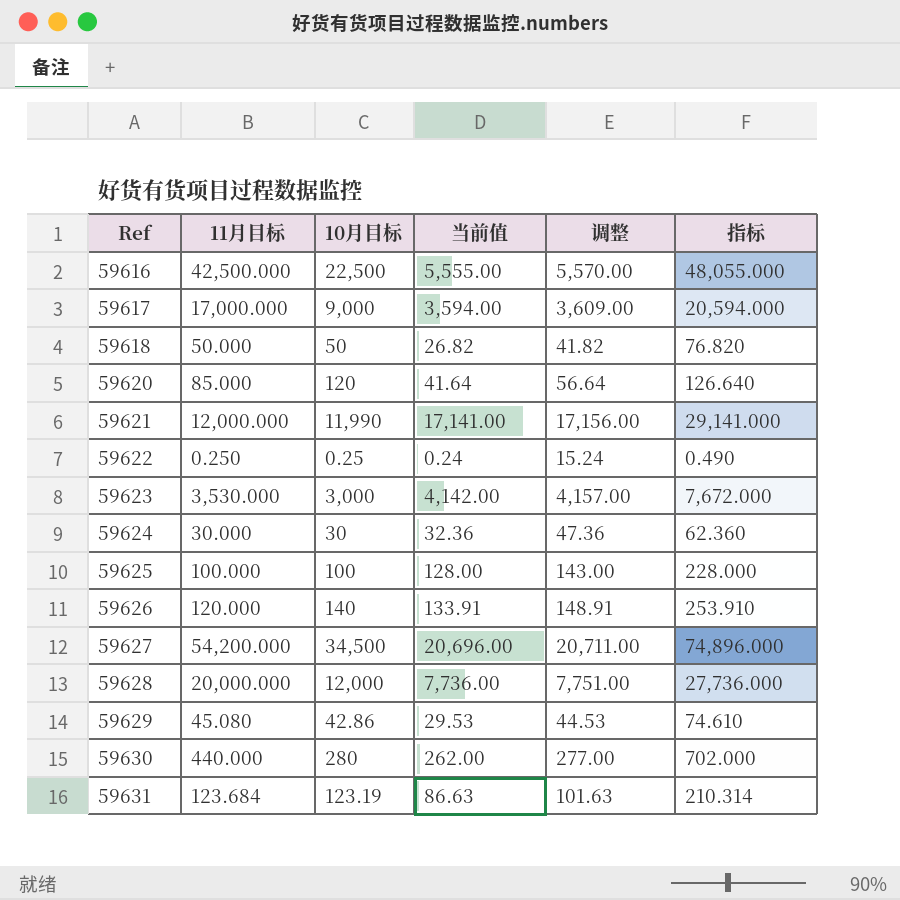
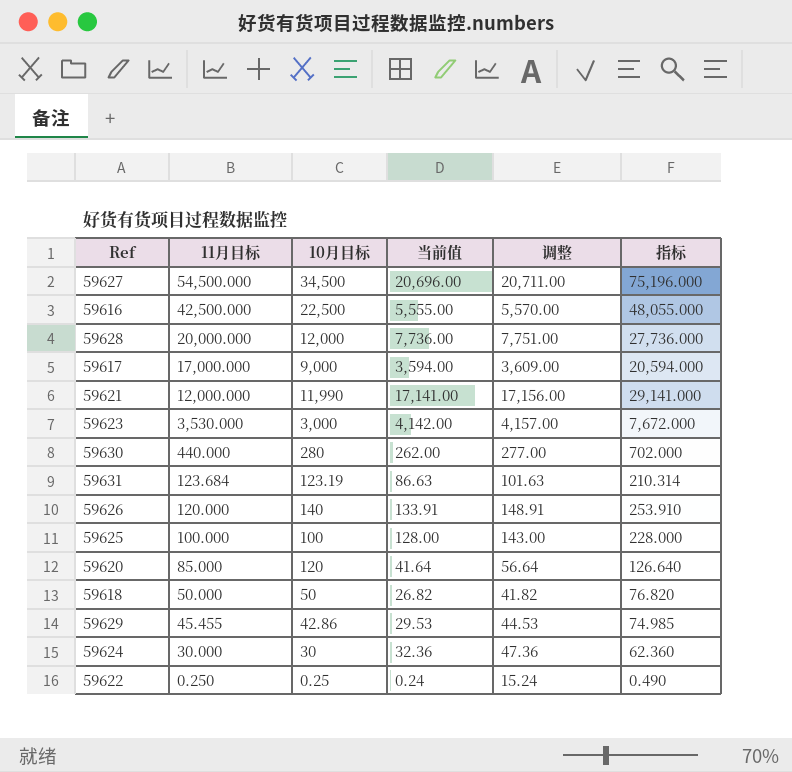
row order: Ref ascending -> 11月目标 descending
59627 | 11月目标: 54,200.000 -> 54,500.000
59627 | 指标: 74,896.000 -> 75,196.000
59629 | 11月目标: 45.080 -> 45.455
59629 | 指标: 74.610 -> 74.985

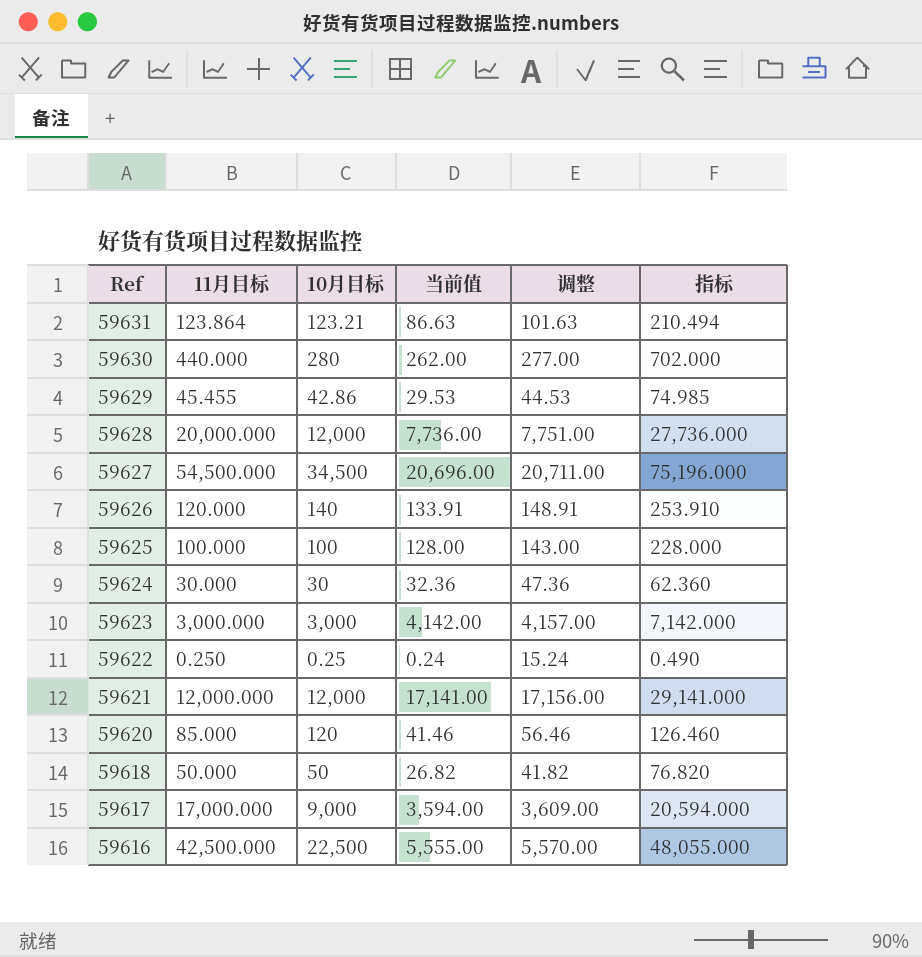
row order: 11月目标 descending -> Ref descending
59631 | 11月目标: 123.684 -> 123.864
59631 | 10月目标: 123.19 -> 123.21
59631 | 指标: 210.314 -> 210.494
59623 | 11月目标: 3,530.000 -> 3,000.000
59623 | 指标: 7,672.000 -> 7,142.000
59621 | 10月目标: 11,990 -> 12,000
59620 | 当前值: 41.64 -> 41.46
59620 | 调整: 56.64 -> 56.46
59620 | 指标: 126.640 -> 126.460

